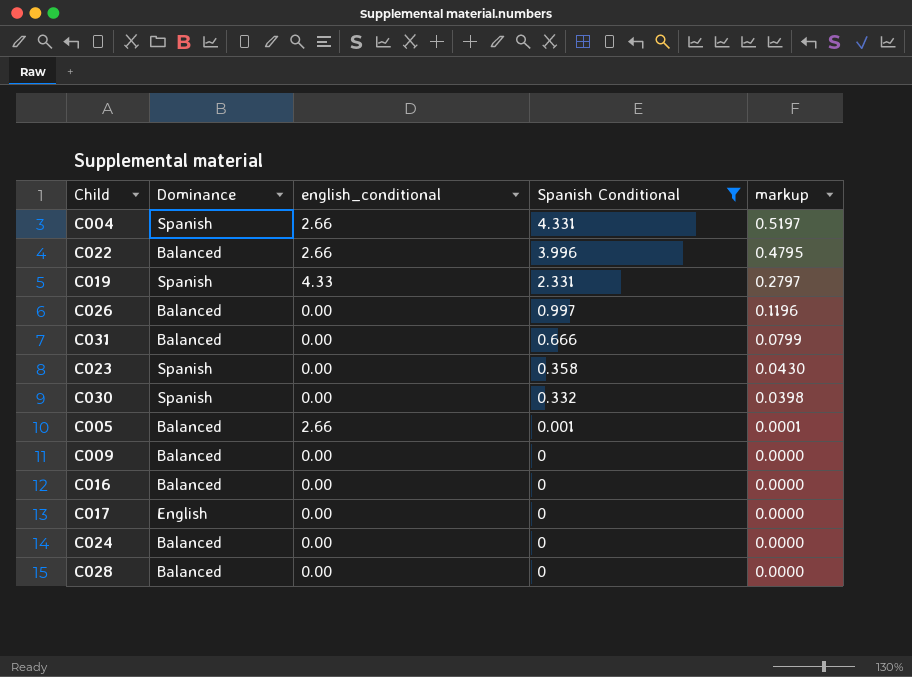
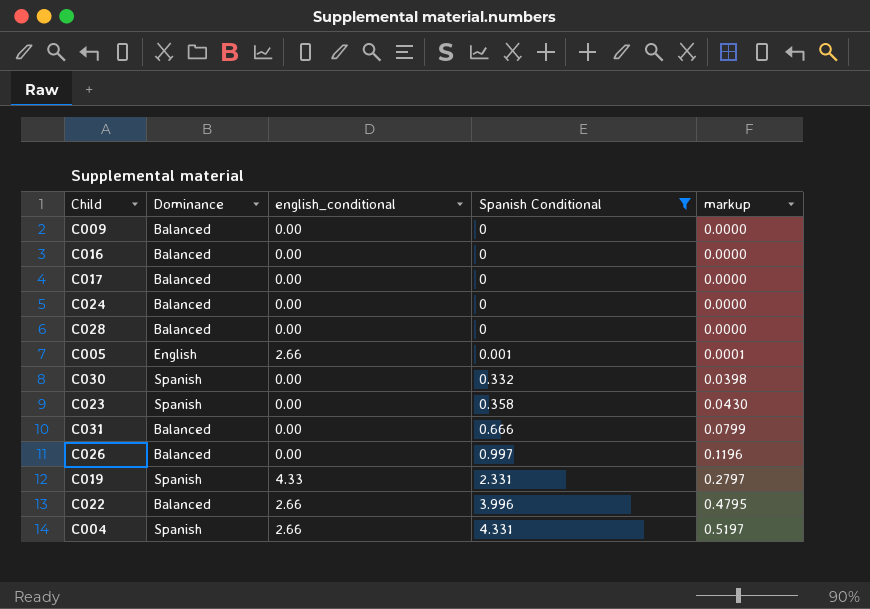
row order: Spanish Conditional descending -> Spanish Conditional ascending
C017 | Dominance: English -> Balanced
C005 | Dominance: Balanced -> English

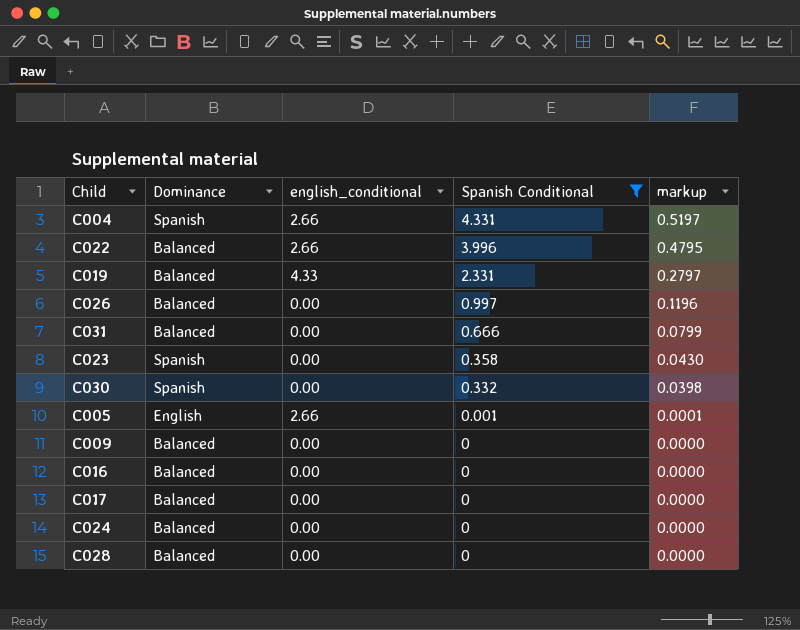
row order: Spanish Conditional ascending -> Spanish Conditional descending
C019 | Dominance: Spanish -> Balanced

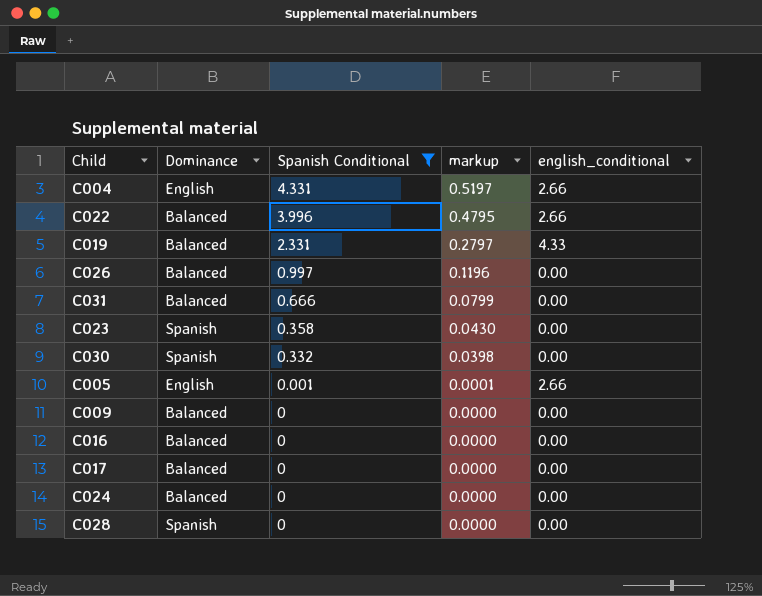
column english_conditional | position: 3 -> 5
C004 | Dominance: Spanish -> English
C028 | Dominance: Balanced -> Spanish

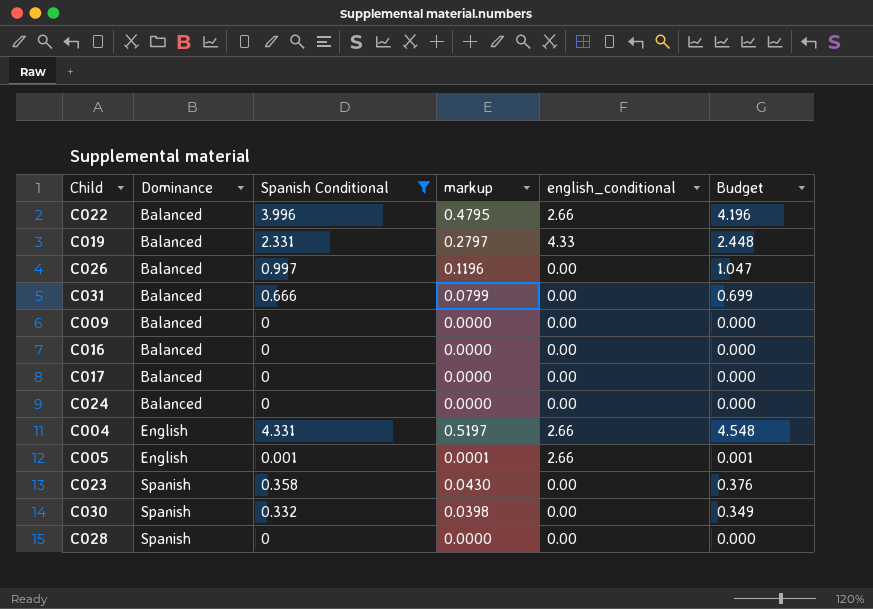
row order: Spanish Conditional descending -> Dominance ascending
column Budget | formula: none -> [Spanish Conditional] * 1.05

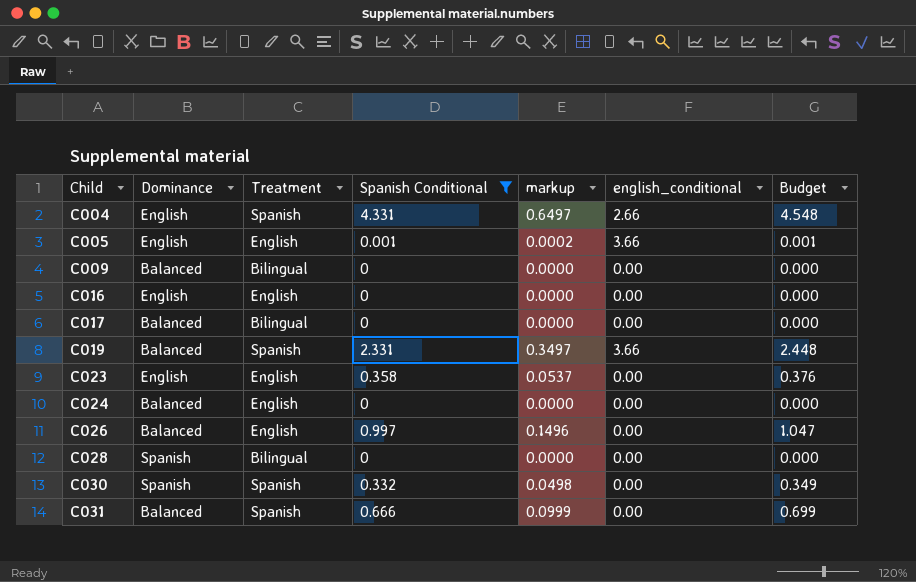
row order: Dominance ascending -> Child ascending
column Treatment | position: none -> 3
column markup | formula: [Spanish Conditional] * 0.12 -> [Spanish Conditional] * 0.15
row C022: Balanced | 3.996 | 0.4795 | 2.66 | 4.196 -> none
C005 | english_conditional: 2.66 -> 3.66
C016 | Dominance: Balanced -> English
C019 | english_conditional: 4.33 -> 3.66
C023 | Dominance: Spanish -> English

